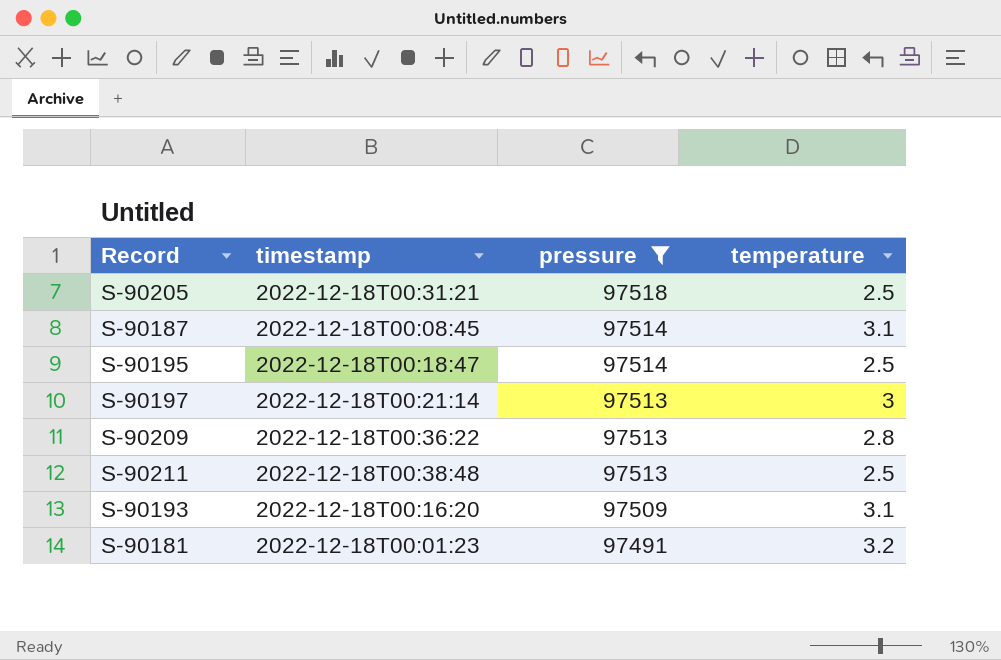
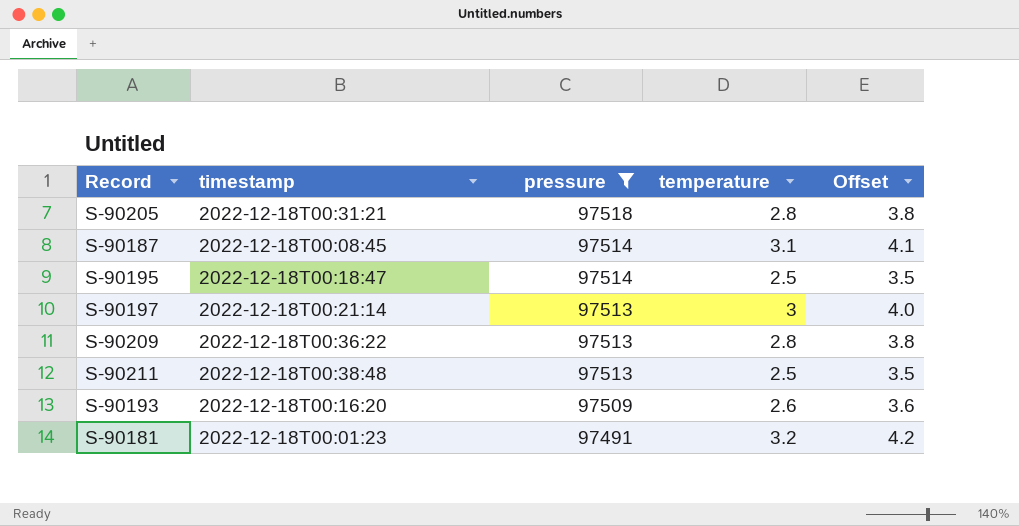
column Offset | formula: none -> [temperature] + 1
S-90205 | temperature: 2.5 -> 2.8
S-90193 | temperature: 3.1 -> 2.6

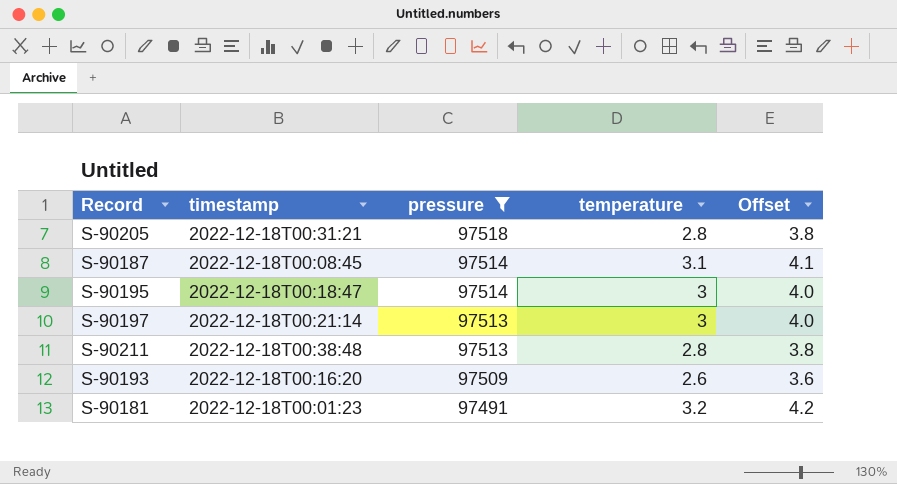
row S-90209: 2022-12-18T00:36:22 | 97513 | 2.8 | 3.8 -> none
S-90195 | temperature: 2.5 -> 3
S-90195 | Offset: 3.5 -> 4.0
S-90211 | temperature: 2.5 -> 2.8
S-90211 | Offset: 3.5 -> 3.8

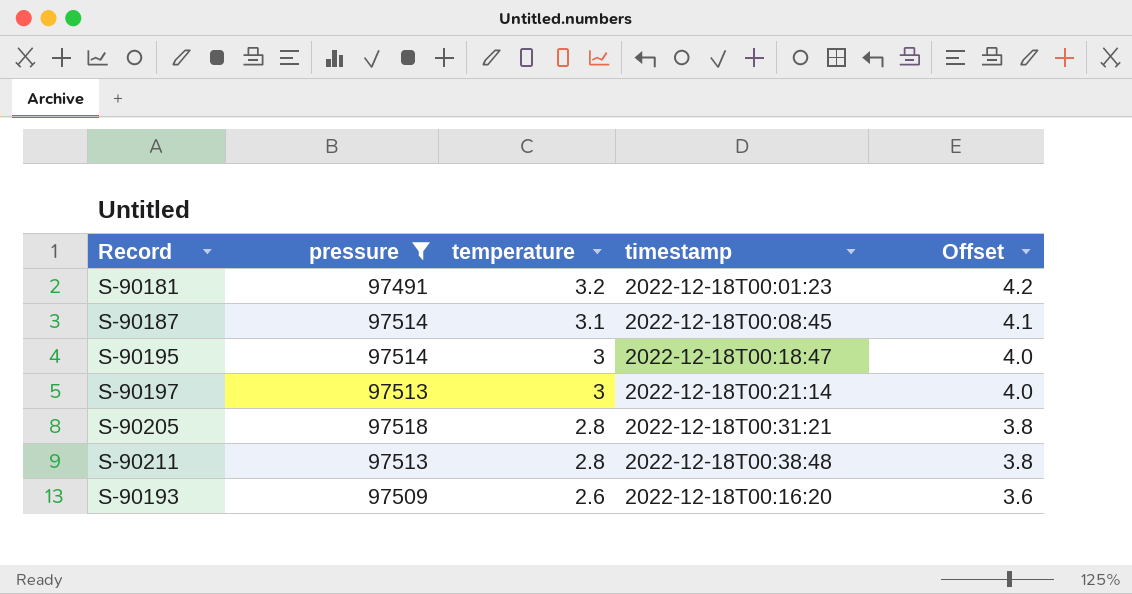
row order: pressure descending -> temperature descending
column timestamp | position: 2 -> 4

